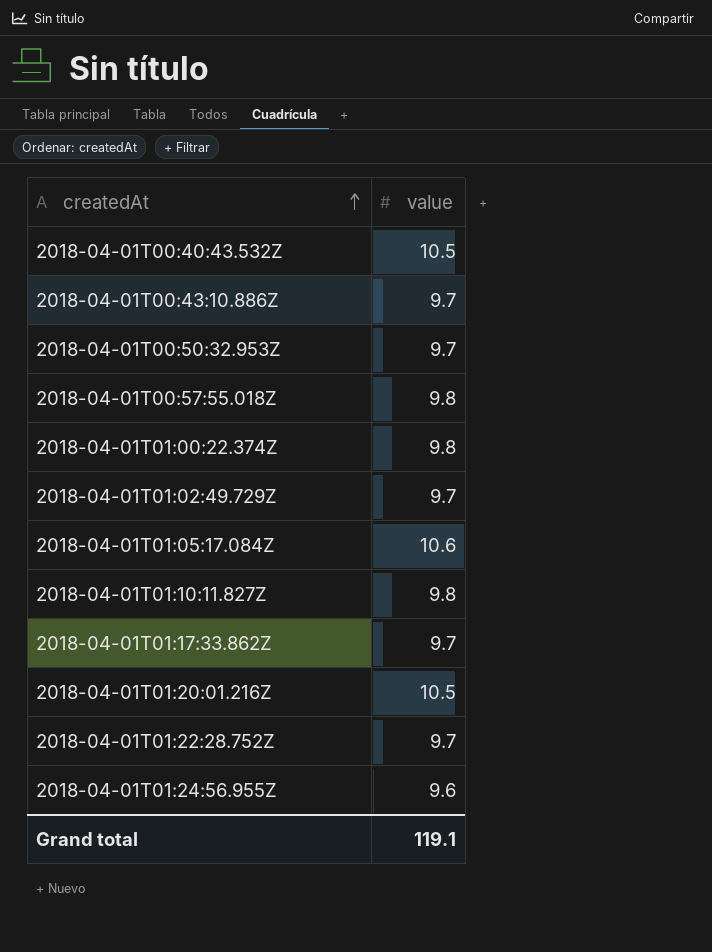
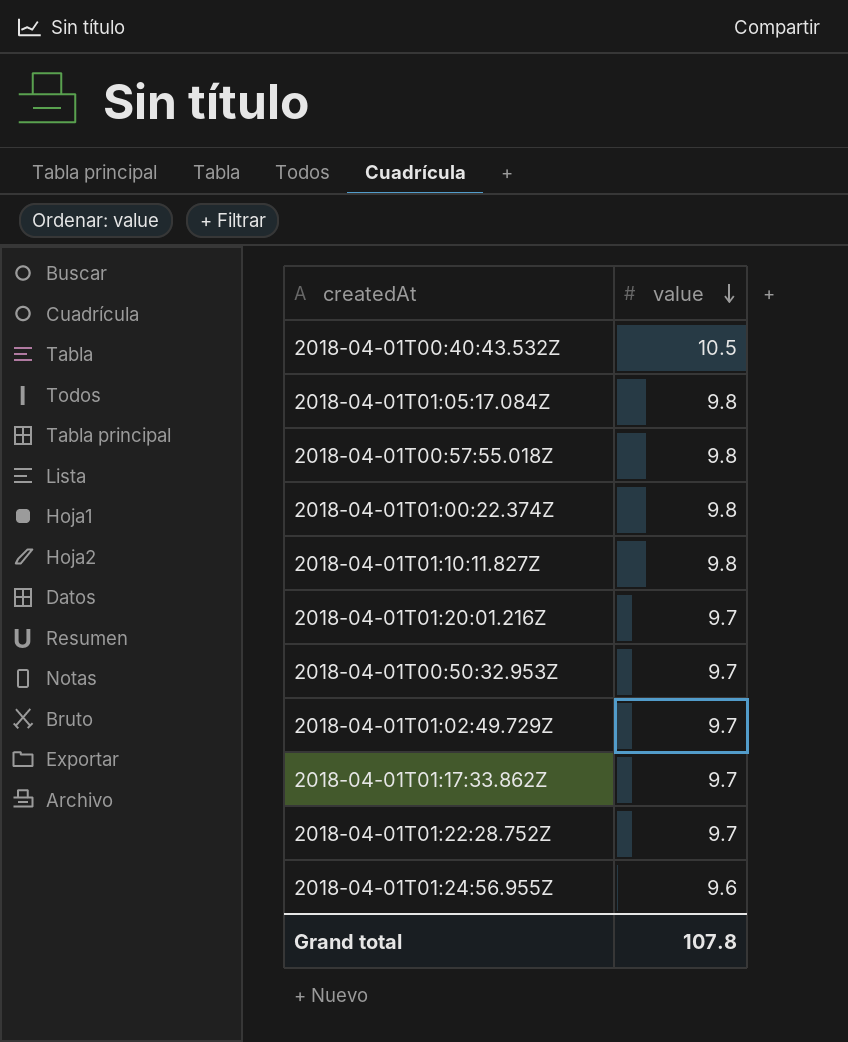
row order: createdAt ascending -> value descending
row 2018-04-01T00:43:10.886Z: 9.7 -> none
2018-04-01T01:05:17.084Z | value: 10.6 -> 9.8
2018-04-01T01:20:01.216Z | value: 10.5 -> 9.7
Grand total | value: 119.1 -> 107.8

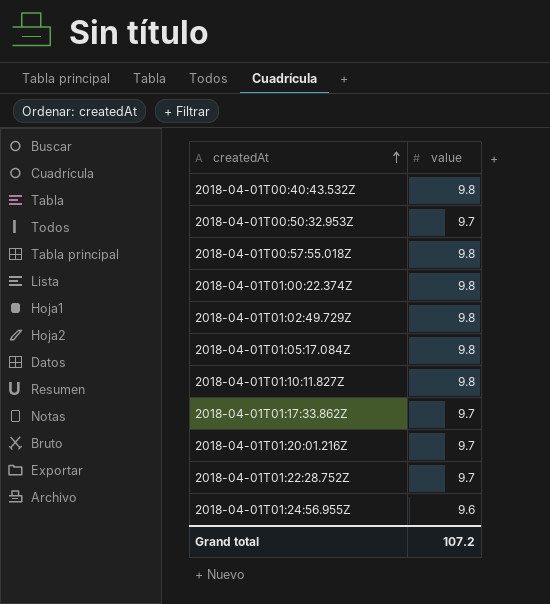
row order: value descending -> createdAt ascending
2018-04-01T00:40:43.532Z | value: 10.5 -> 9.8
2018-04-01T01:02:49.729Z | value: 9.7 -> 9.8
Grand total | value: 107.8 -> 107.2

